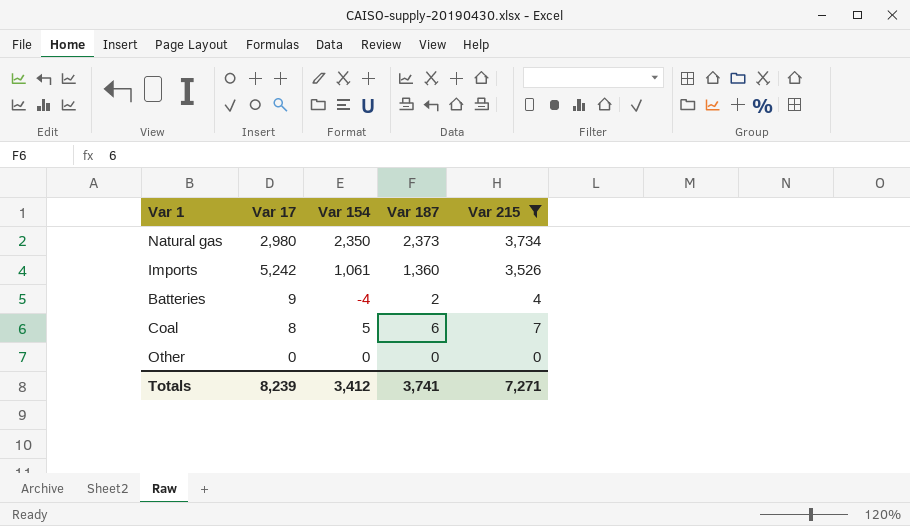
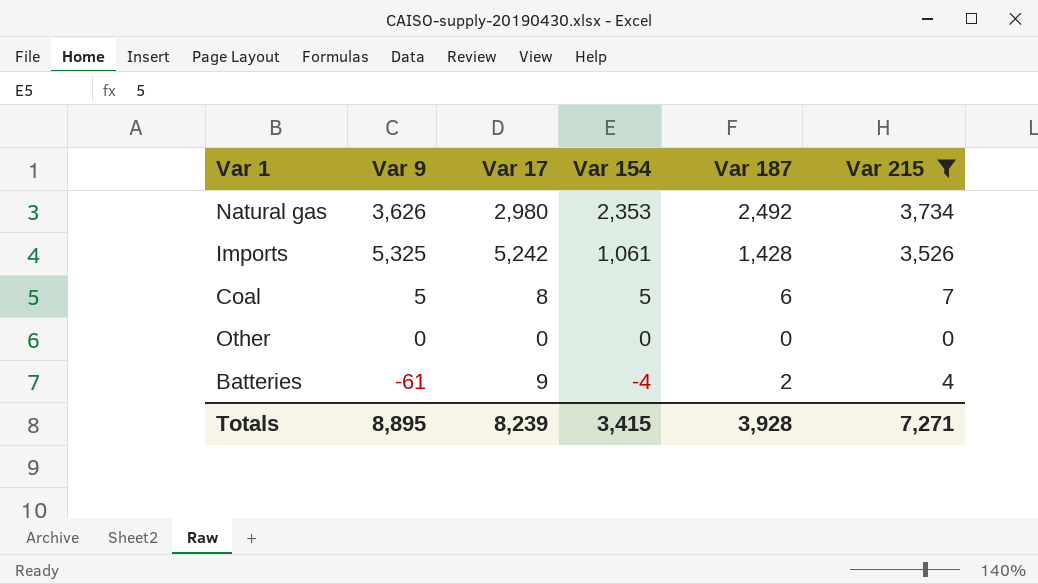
row order: none -> Var 154 descending
column Var 9 | position: none -> 2
Natural gas | Var 154: 2,350 -> 2,353
Natural gas | Var 187: 2,373 -> 2,492
Imports | Var 187: 1,360 -> 1,428
Totals | Var 154: 3,412 -> 3,415
Totals | Var 187: 3,741 -> 3,928

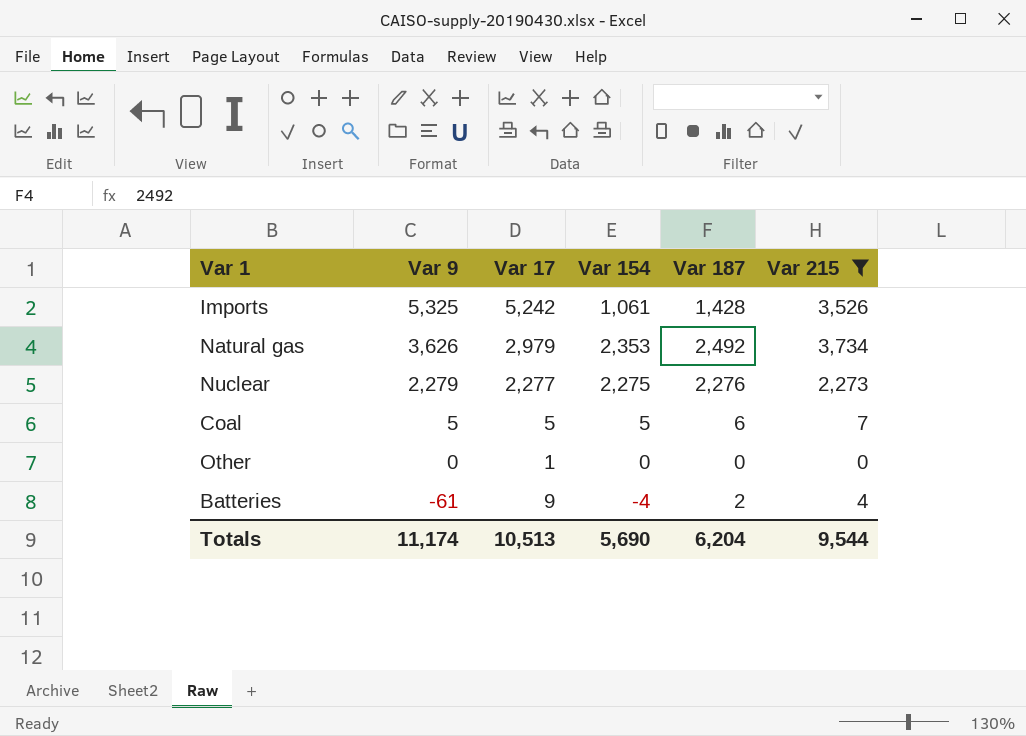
row order: Var 154 descending -> Var 9 descending
Natural gas | Var 17: 2,980 -> 2,979
row Nuclear: none -> 2,279 | 2,277 | 2,275 | 2,276 | 2,273
Coal | Var 17: 8 -> 5
Other | Var 17: 0 -> 1
Totals | Var 9: 8,895 -> 11,174
Totals | Var 17: 8,239 -> 10,513
Totals | Var 154: 3,415 -> 5,690
Totals | Var 187: 3,928 -> 6,204
Totals | Var 215: 7,271 -> 9,544

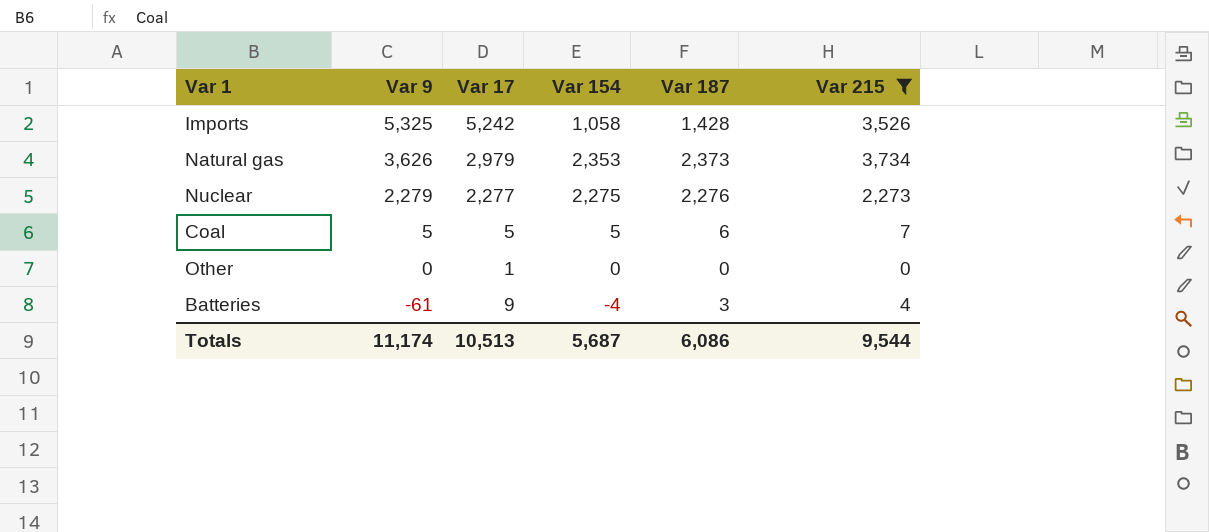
Imports | Var 154: 1,061 -> 1,058
Natural gas | Var 187: 2,492 -> 2,373
Batteries | Var 187: 2 -> 3
Totals | Var 154: 5,690 -> 5,687
Totals | Var 187: 6,204 -> 6,086

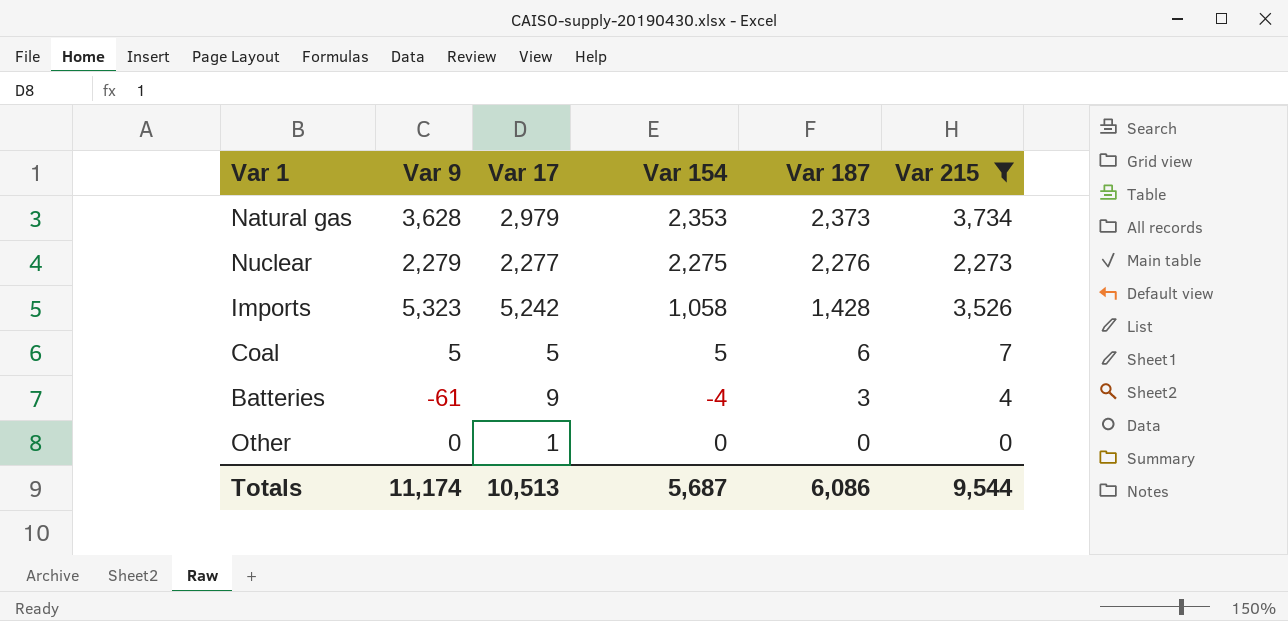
row order: Var 9 descending -> Var 187 descending
Natural gas | Var 9: 3,626 -> 3,628
Imports | Var 9: 5,325 -> 5,323

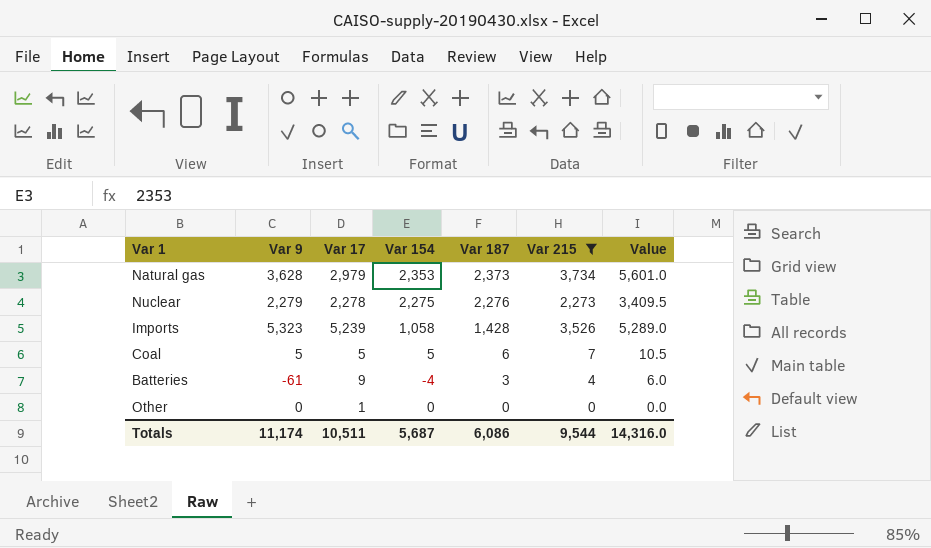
column Value | formula: none -> [Var 215] * 1.5
Nuclear | Var 17: 2,277 -> 2,278
Imports | Var 17: 5,242 -> 5,239
Totals | Var 17: 10,513 -> 10,511

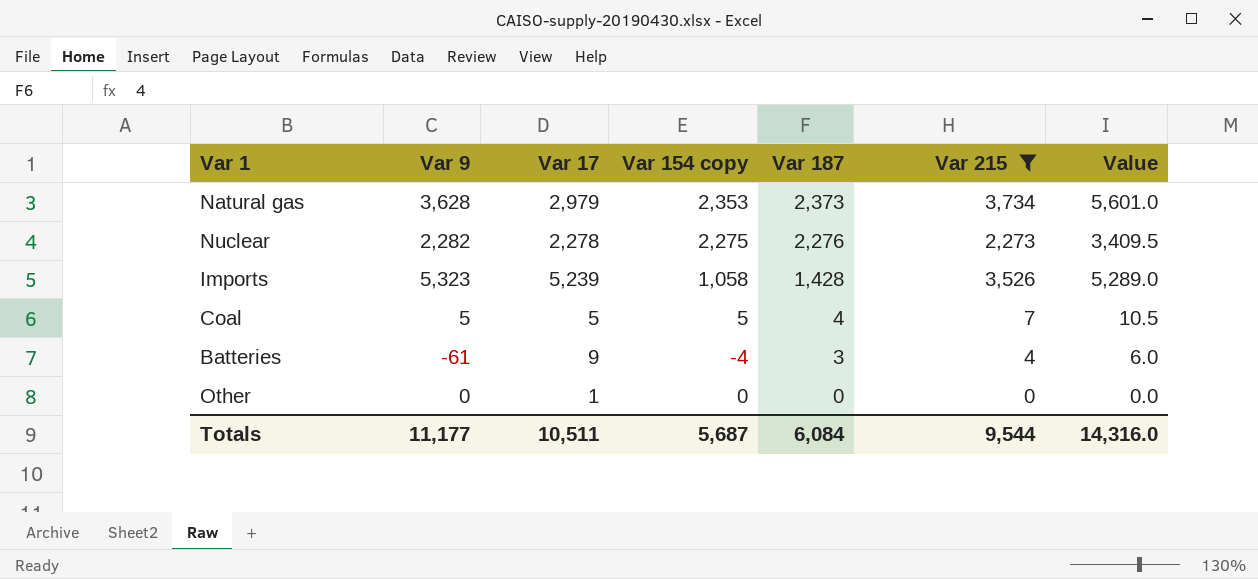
column name: Var 154 -> Var 154 copy
Nuclear | Var 9: 2,279 -> 2,282
Coal | Var 187: 6 -> 4
Totals | Var 9: 11,174 -> 11,177
Totals | Var 187: 6,086 -> 6,084

